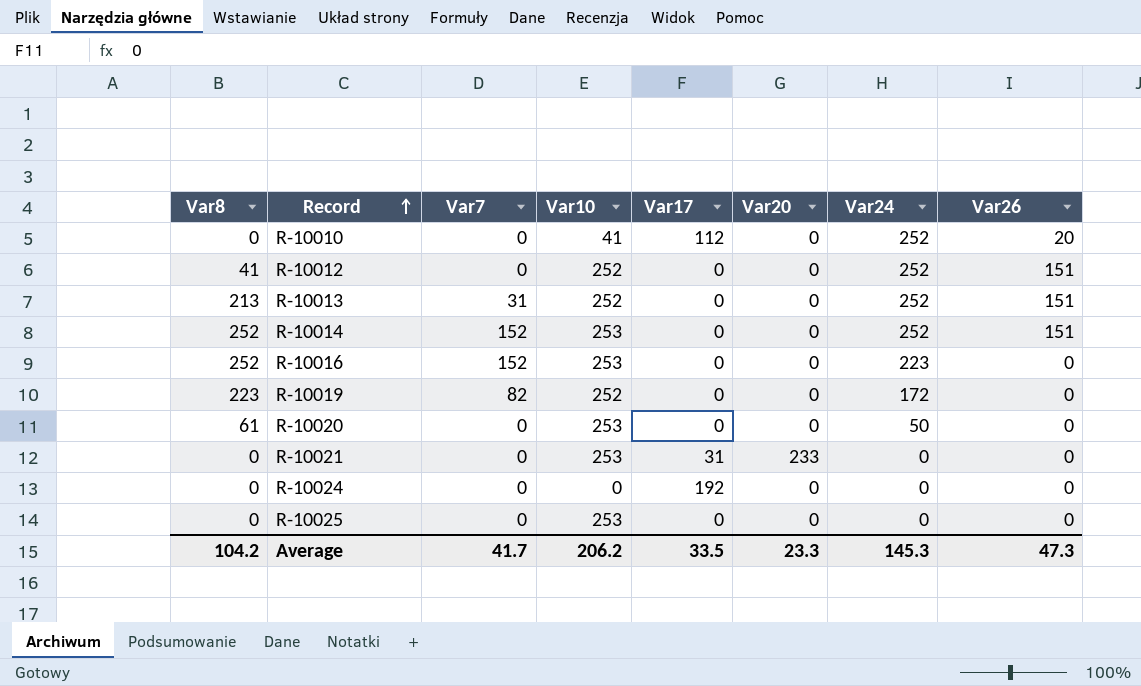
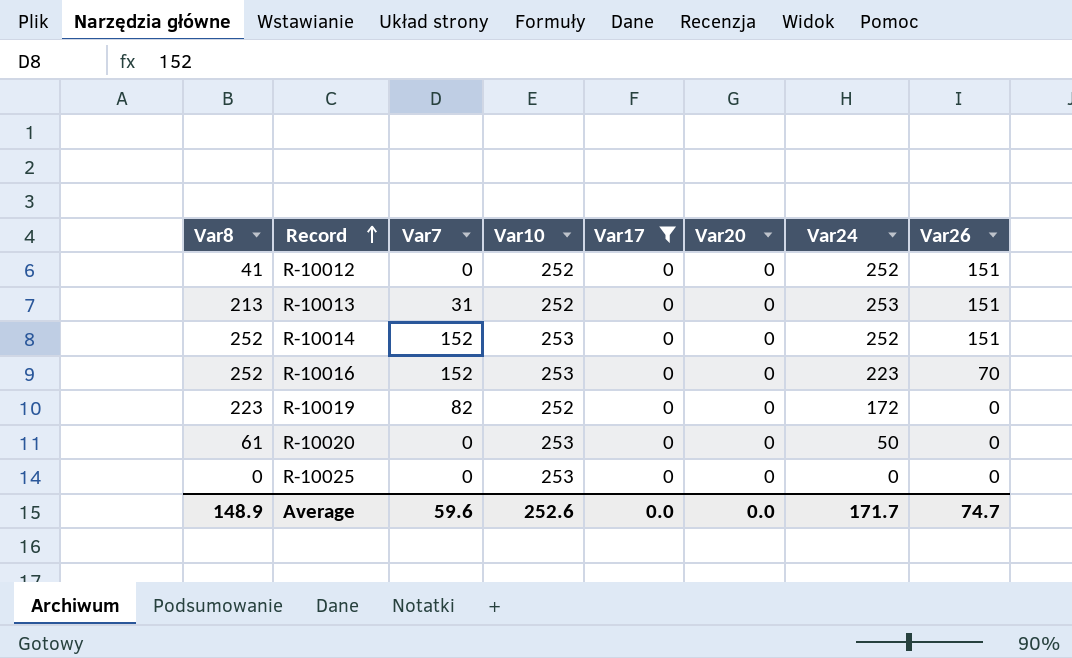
filter: none -> Var17 = 0
R-10013 | Var24: 252 -> 253
R-10016 | Var26: 0 -> 70
Average | Var8: 104.2 -> 148.9
Average | Var7: 41.7 -> 59.6
Average | Var10: 206.2 -> 252.6
Average | Var17: 33.5 -> 0.0
Average | Var20: 23.3 -> 0.0
Average | Var24: 145.3 -> 171.7
Average | Var26: 47.3 -> 74.7

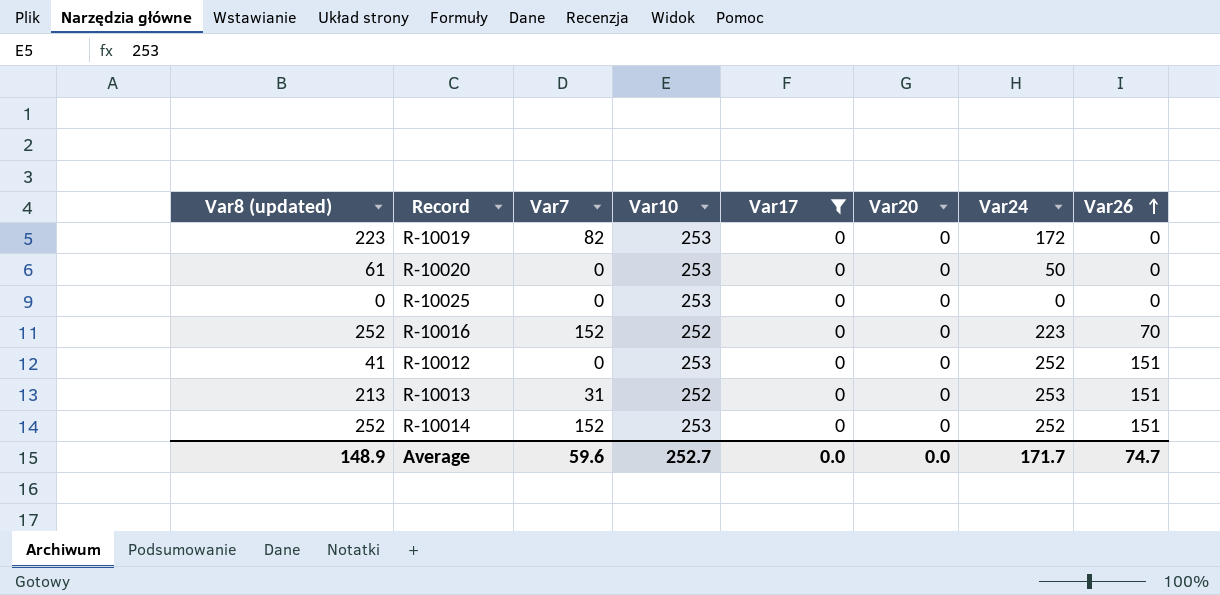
row order: Record ascending -> Var26 ascending
column name: Var8 -> Var8 (updated)
R-10019 | Var10: 252 -> 253
R-10016 | Var10: 253 -> 252
R-10012 | Var10: 252 -> 253
Average | Var10: 252.6 -> 252.7

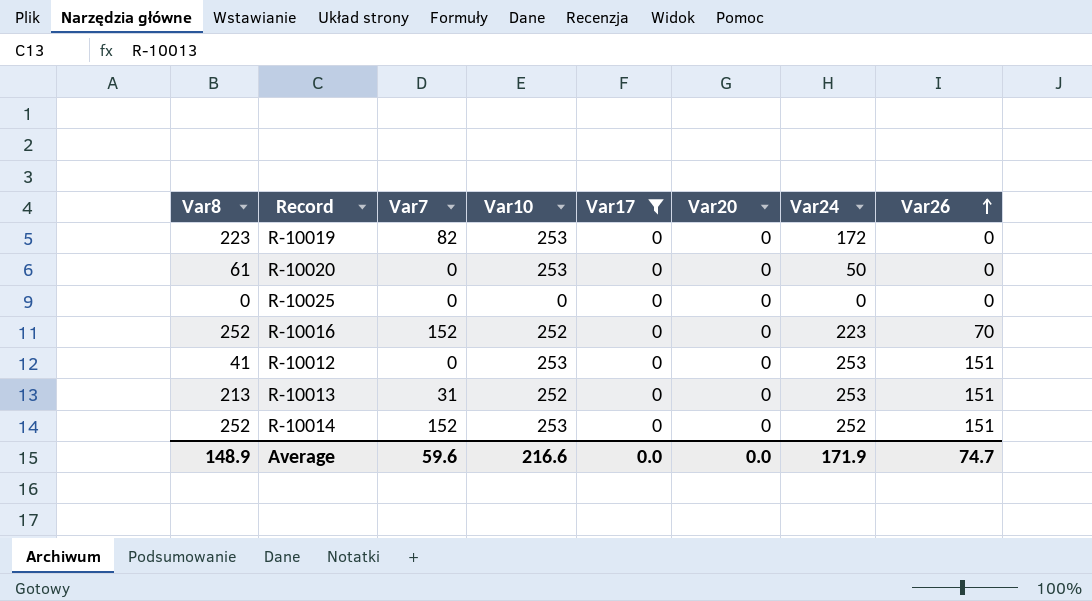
column name: Var8 (updated) -> Var8
R-10025 | Var10: 253 -> 0
R-10012 | Var24: 252 -> 253
Average | Var10: 252.7 -> 216.6
Average | Var24: 171.7 -> 171.9

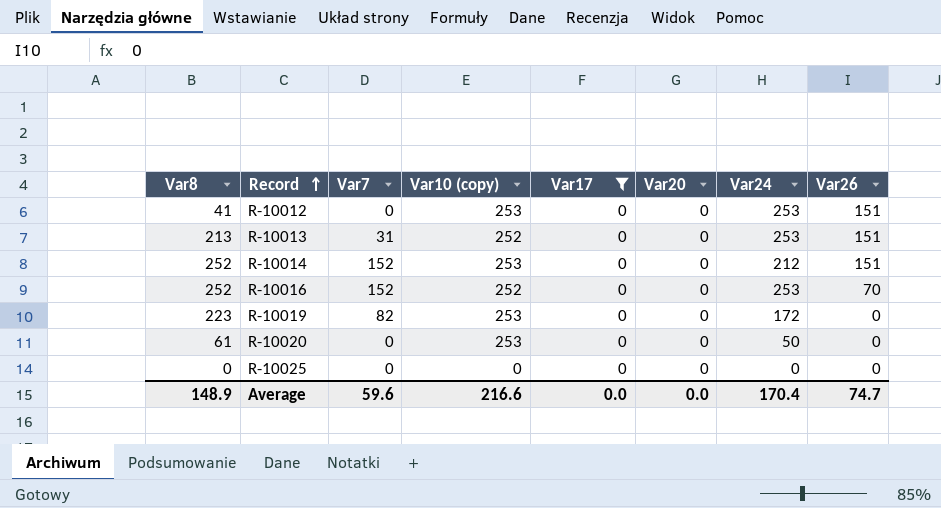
row order: Var26 ascending -> Record ascending
column name: Var10 -> Var10 (copy)
R-10014 | Var24: 252 -> 212
R-10016 | Var24: 223 -> 253
Average | Var24: 171.9 -> 170.4

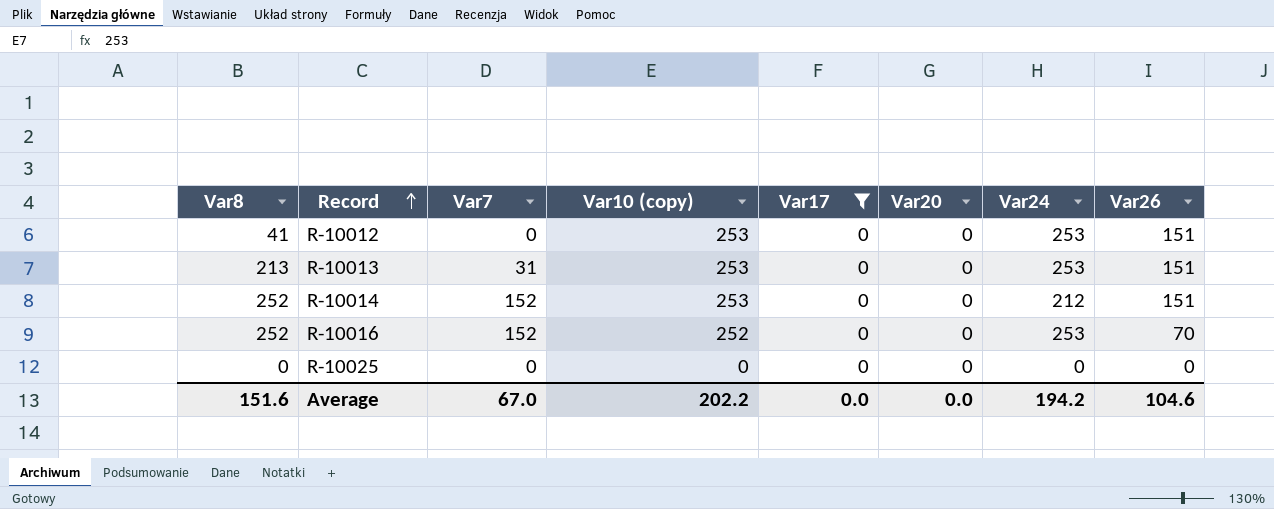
row R-10019: 223 | 82 | 253 | 0 | 0 | 172 | 0 -> none
row R-10020: 61 | 0 | 253 | 0 | 0 | 50 | 0 -> none
R-10013 | Var10 (copy): 252 -> 253
Average | Var8: 148.9 -> 151.6
Average | Var7: 59.6 -> 67.0
Average | Var10 (copy): 216.6 -> 202.2
Average | Var24: 170.4 -> 194.2
Average | Var26: 74.7 -> 104.6

